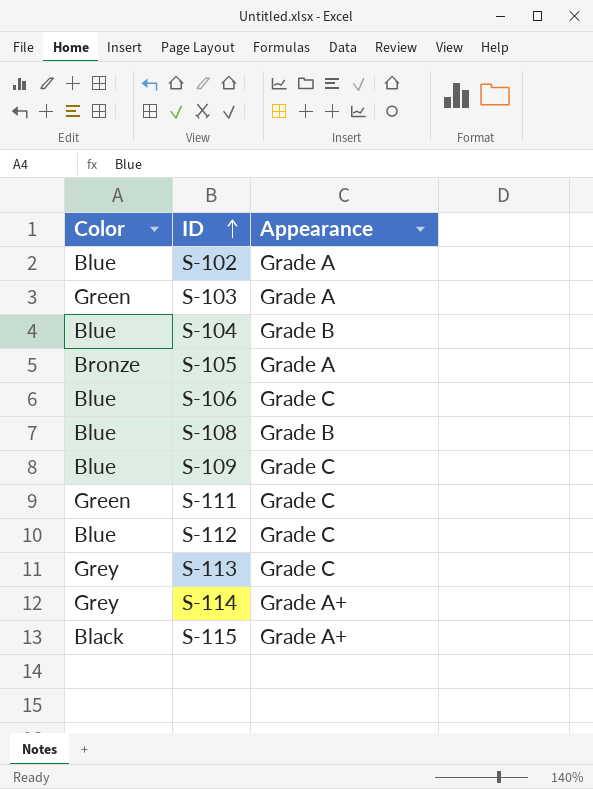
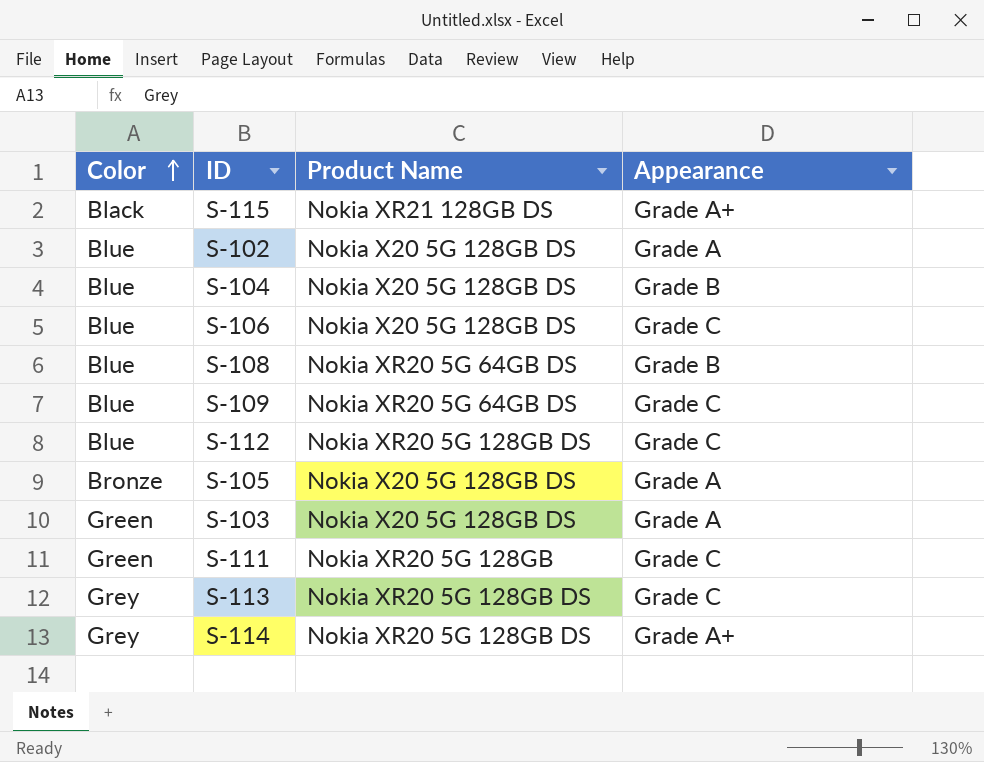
row order: ID ascending -> Color ascending
column Product Name | position: none -> 3

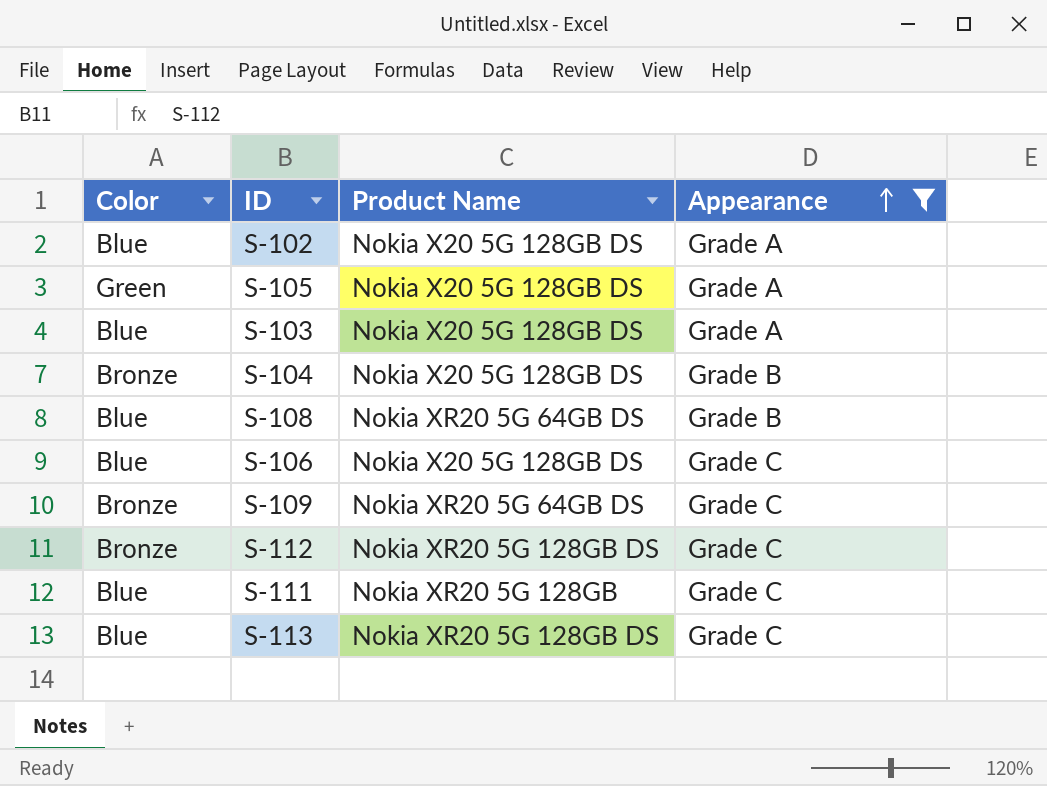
filter: none -> Appearance != Grade A+
row order: Color ascending -> Appearance ascending
S-105 | Color: Bronze -> Green
S-103 | Color: Green -> Blue
S-104 | Color: Blue -> Bronze
S-109 | Color: Blue -> Bronze
S-112 | Color: Blue -> Bronze
S-111 | Color: Green -> Blue
S-113 | Color: Grey -> Blue

